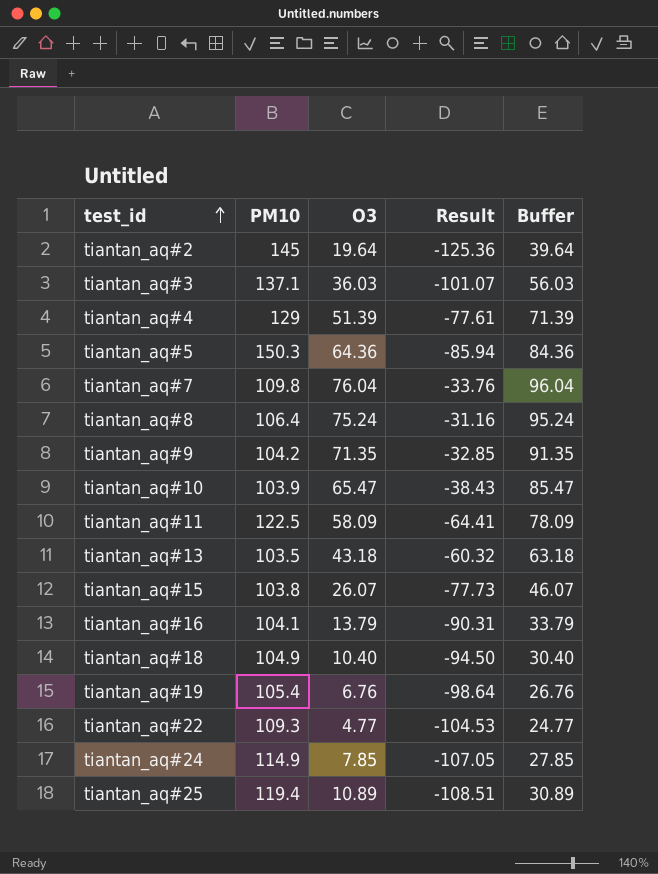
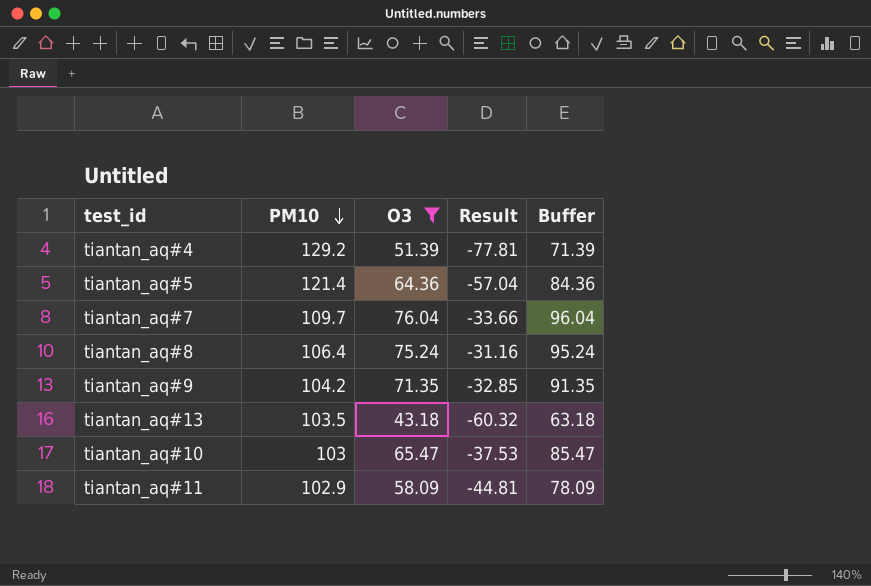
filter: none -> O3 >= 43.18
row order: test_id ascending -> PM10 descending
tiantan_aq#4 | PM10: 129 -> 129.2
tiantan_aq#4 | Result: -77.61 -> -77.81
tiantan_aq#5 | PM10: 150.3 -> 121.4
tiantan_aq#5 | Result: -85.94 -> -57.04
tiantan_aq#7 | PM10: 109.8 -> 109.7
tiantan_aq#7 | Result: -33.76 -> -33.66
tiantan_aq#10 | PM10: 103.9 -> 103
tiantan_aq#10 | Result: -38.43 -> -37.53
tiantan_aq#11 | PM10: 122.5 -> 102.9
tiantan_aq#11 | Result: -64.41 -> -44.81

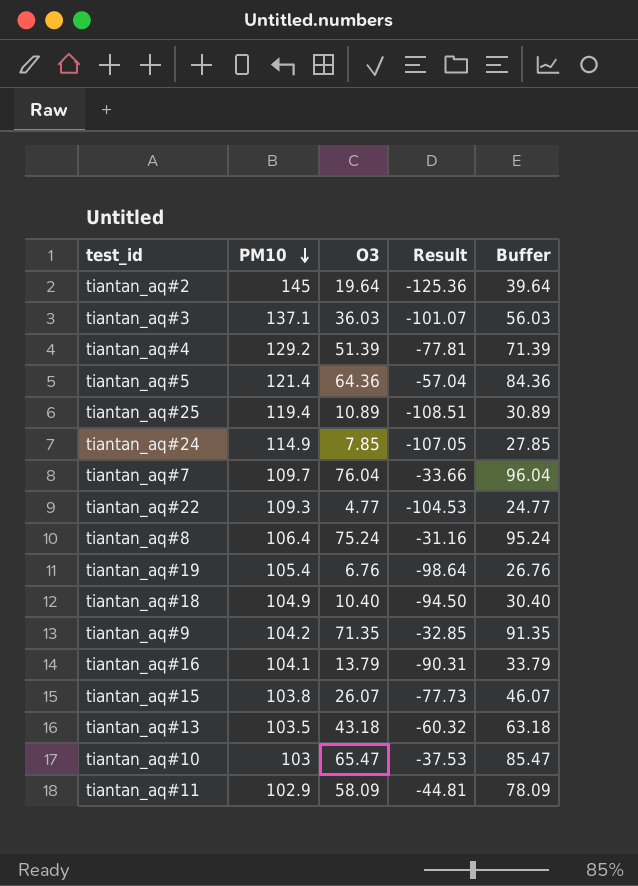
filter: O3 >= 43.18 -> none

